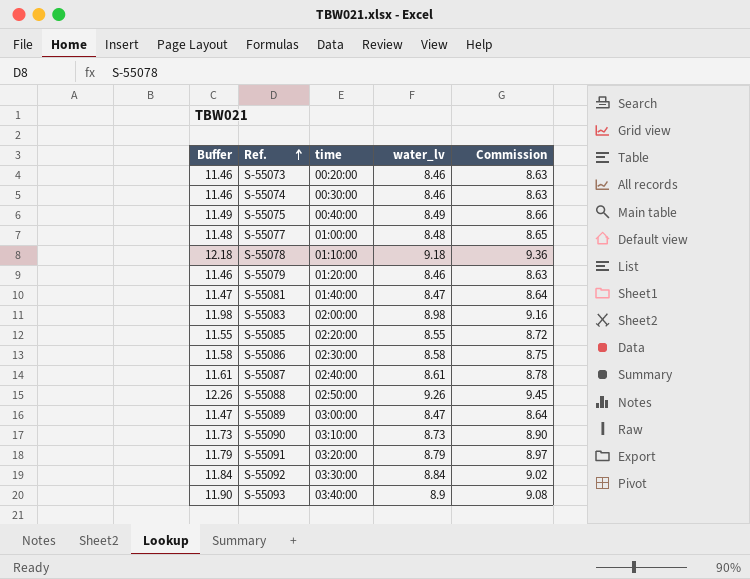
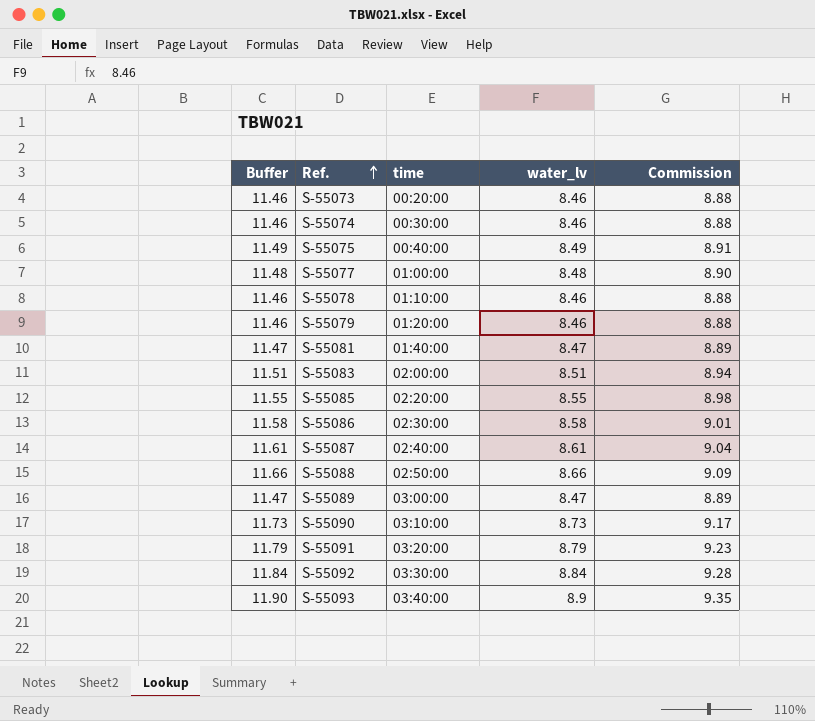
column Commission | formula: [water_lv] * 1.02 -> [water_lv] * 1.05
S-55078 | Buffer: 12.18 -> 11.46
S-55078 | water_lv: 9.18 -> 8.46
S-55083 | Buffer: 11.98 -> 11.51
S-55083 | water_lv: 8.98 -> 8.51
S-55088 | Buffer: 12.26 -> 11.66
S-55088 | water_lv: 9.26 -> 8.66

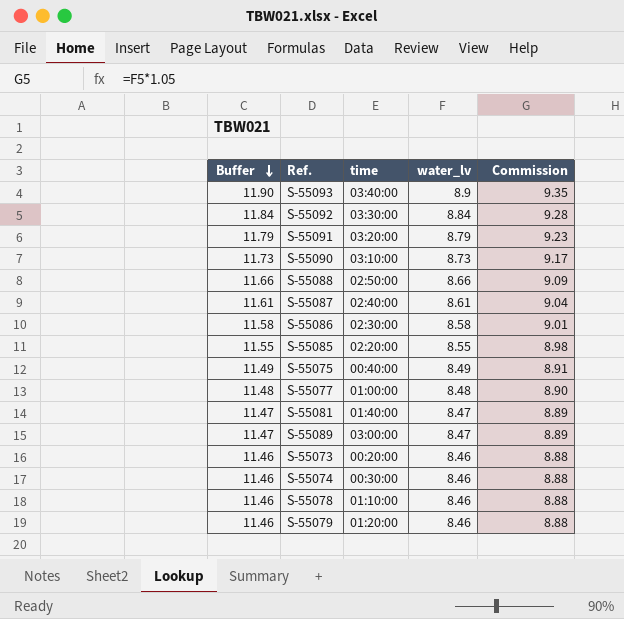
row order: Ref. ascending -> Buffer descending
row S-55083: 11.51 | 02:00:00 | 8.51 | 8.94 -> none

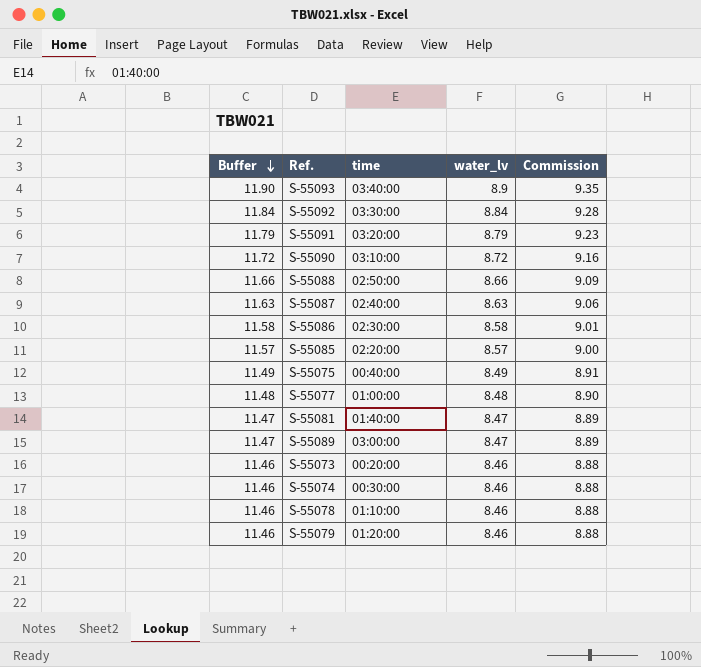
S-55090 | Buffer: 11.73 -> 11.72
S-55090 | water_lv: 8.73 -> 8.72
S-55090 | Commission: 9.17 -> 9.16
S-55087 | Buffer: 11.61 -> 11.63
S-55087 | water_lv: 8.61 -> 8.63
S-55087 | Commission: 9.04 -> 9.06
S-55085 | Buffer: 11.55 -> 11.57
S-55085 | water_lv: 8.55 -> 8.57
S-55085 | Commission: 8.98 -> 9.00

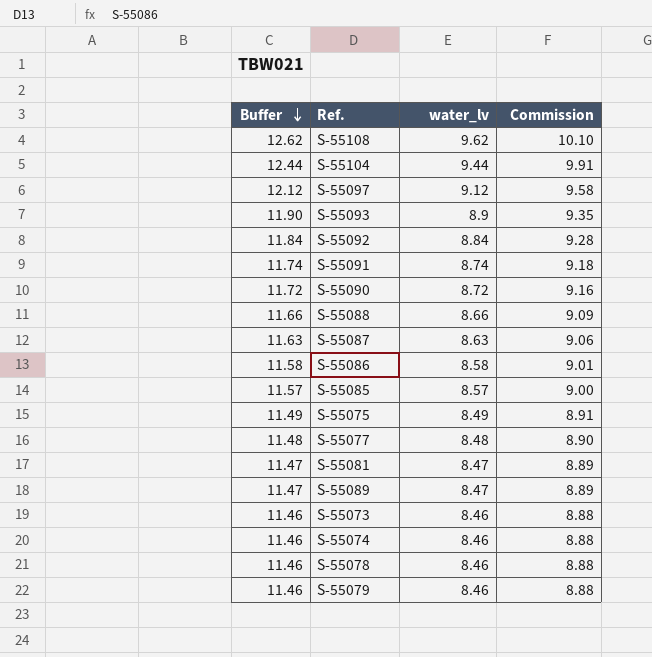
column time | position: 3 -> none
row S-55108: none -> 12.62 | 9.62 | 10.10
row S-55104: none -> 12.44 | 9.44 | 9.91
row S-55097: none -> 12.12 | 9.12 | 9.58
S-55091 | Buffer: 11.79 -> 11.74
S-55091 | water_lv: 8.79 -> 8.74
S-55091 | Commission: 9.23 -> 9.18

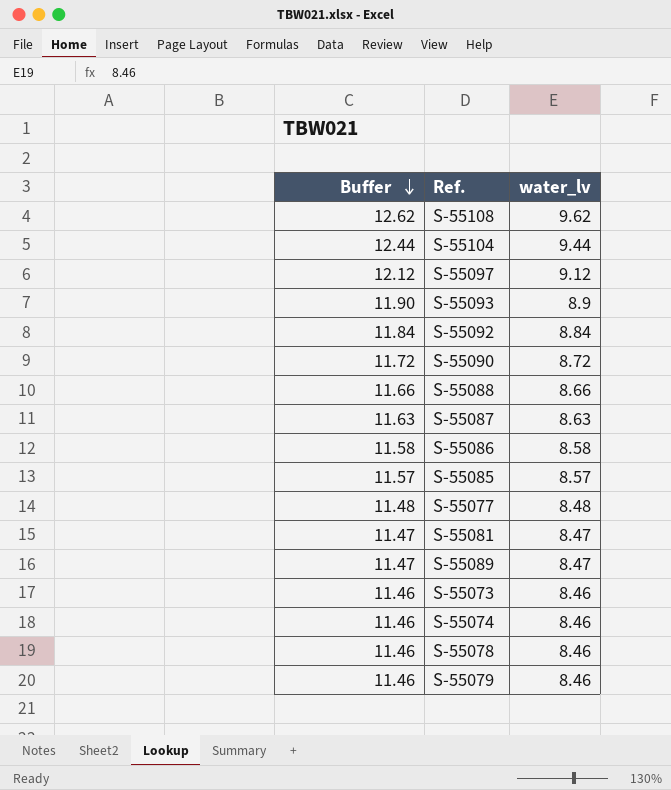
column Commission | formula: [water_lv] * 1.05 -> none
row S-55091: 11.74 | 8.74 | 9.18 -> none
row S-55075: 11.49 | 8.49 | 8.91 -> none

